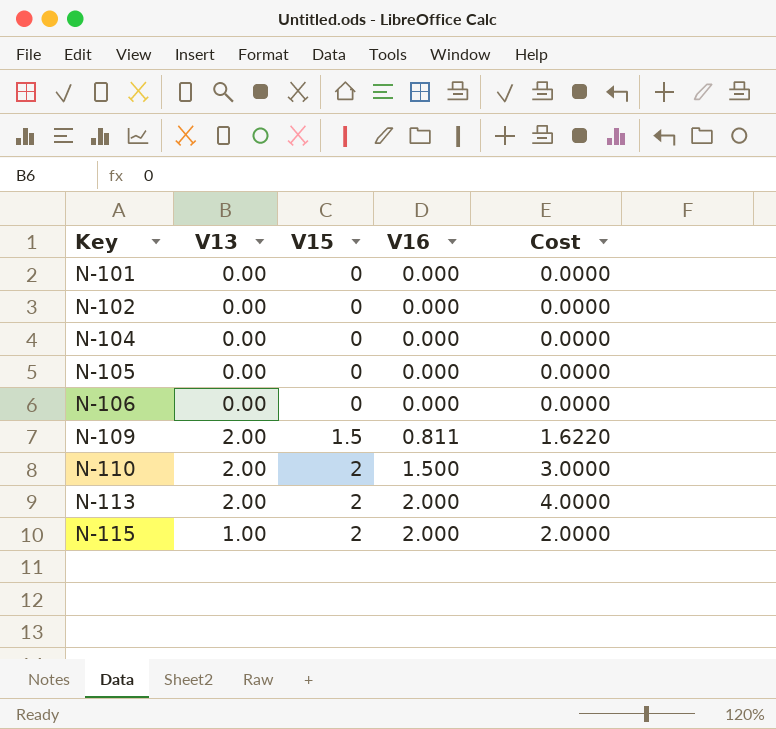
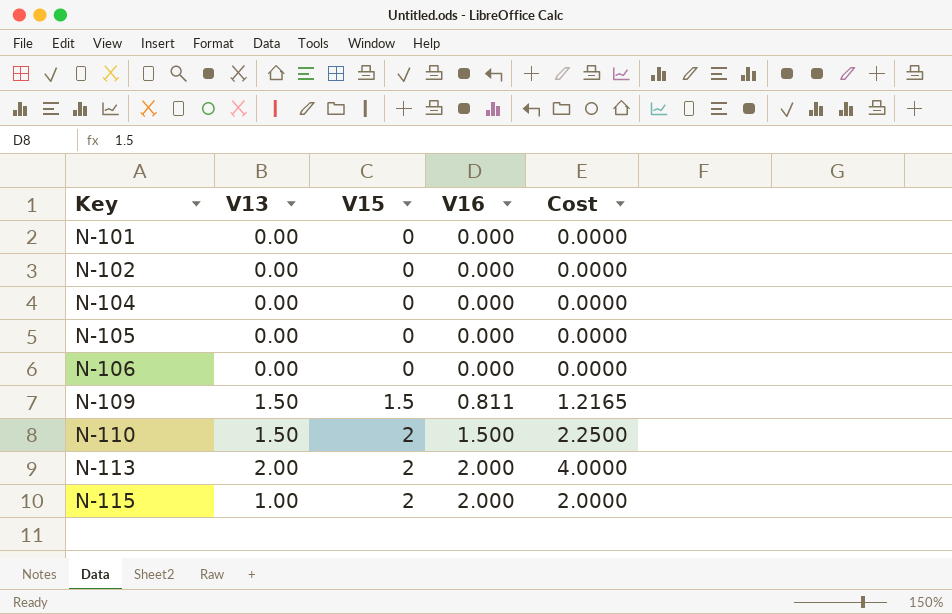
N-109 | V13: 2.00 -> 1.50
N-109 | Cost: 1.6220 -> 1.2165
N-110 | V13: 2.00 -> 1.50
N-110 | Cost: 3.0000 -> 2.2500

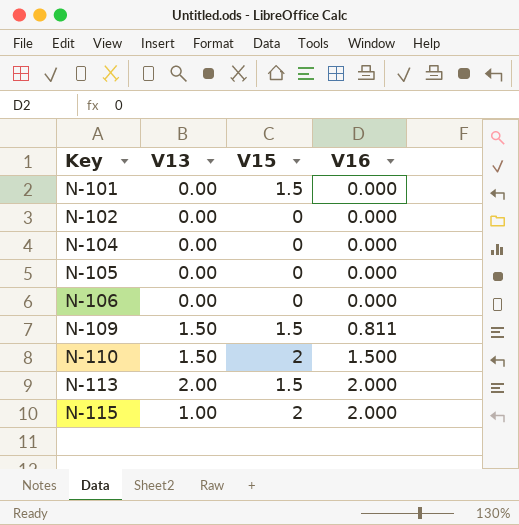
column Cost | formula: [V13] * [V16] -> none
N-101 | V15: 0 -> 1.5
N-113 | V15: 2 -> 1.5

